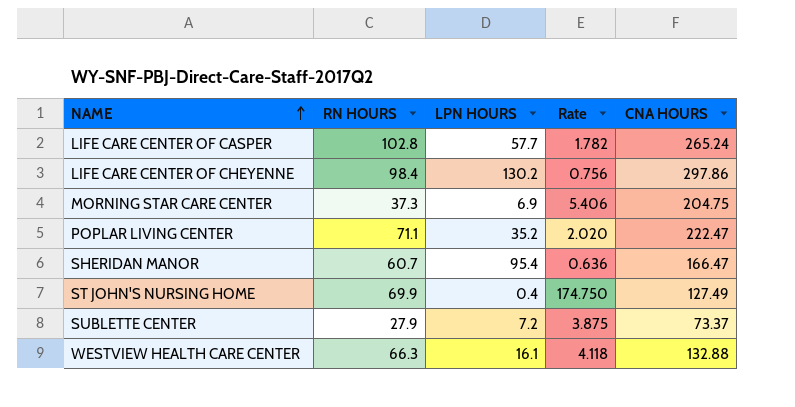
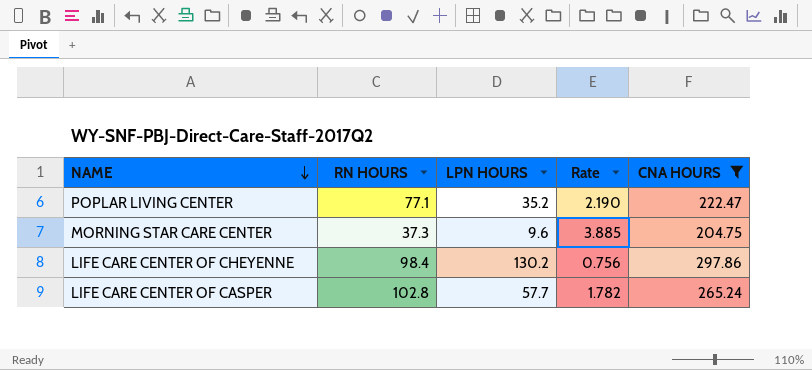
filter: none -> CNA HOURS >= 204.75
row order: NAME ascending -> NAME descending
POPLAR LIVING CENTER | RN HOURS: 71.1 -> 77.1
POPLAR LIVING CENTER | Rate: 2.020 -> 2.190
MORNING STAR CARE CENTER | LPN HOURS: 6.9 -> 9.6
MORNING STAR CARE CENTER | Rate: 5.406 -> 3.885

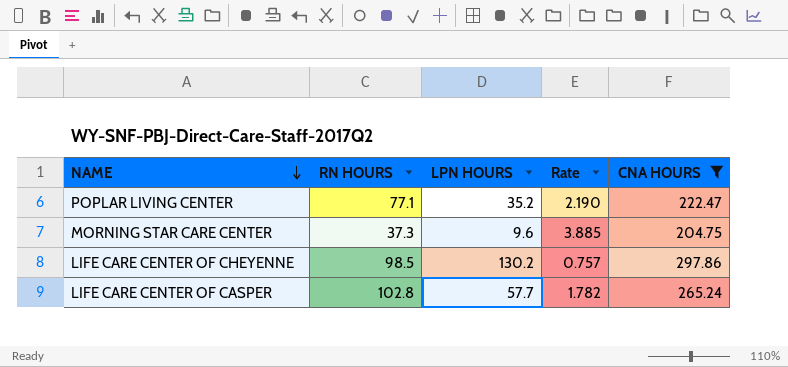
LIFE CARE CENTER OF CHEYENNE | RN HOURS: 98.4 -> 98.5
LIFE CARE CENTER OF CHEYENNE | Rate: 0.756 -> 0.757

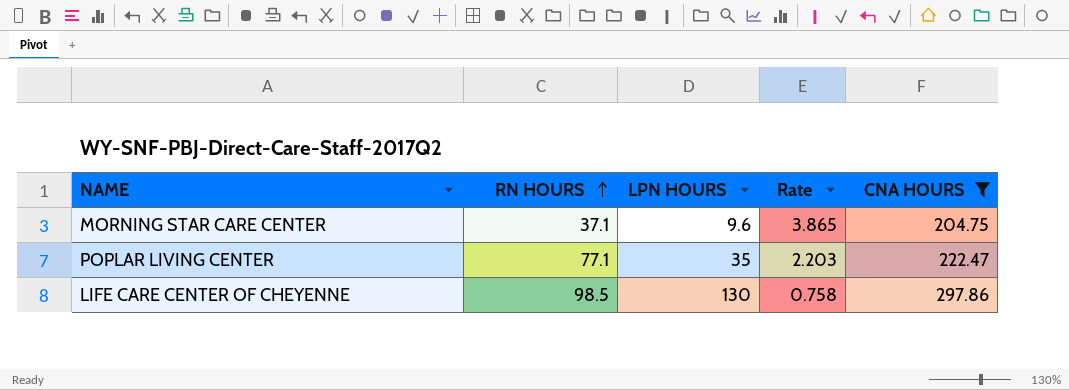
row order: NAME descending -> RN HOURS ascending
row LIFE CARE CENTER OF CASPER: 102.8 | 57.7 | 1.782 | 265.24 -> none
MORNING STAR CARE CENTER | RN HOURS: 37.3 -> 37.1
MORNING STAR CARE CENTER | Rate: 3.885 -> 3.865
POPLAR LIVING CENTER | LPN HOURS: 35.2 -> 35
POPLAR LIVING CENTER | Rate: 2.190 -> 2.203
LIFE CARE CENTER OF CHEYENNE | LPN HOURS: 130.2 -> 130
LIFE CARE CENTER OF CHEYENNE | Rate: 0.757 -> 0.758

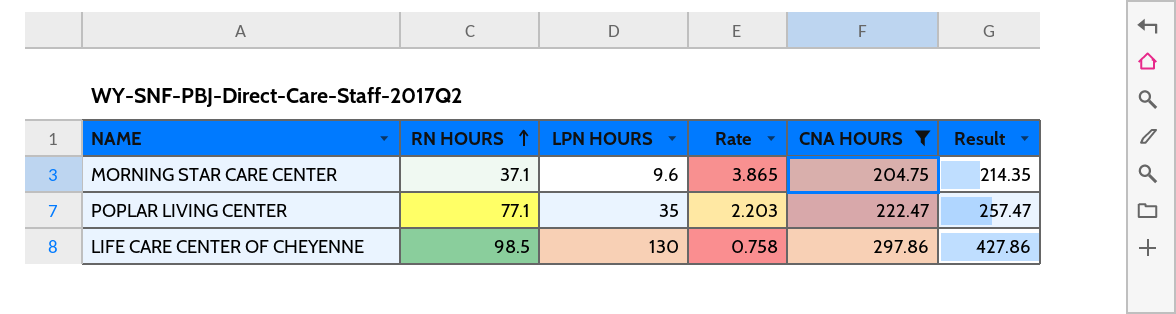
column Result | formula: none -> [LPN HOURS] + [CNA HOURS]

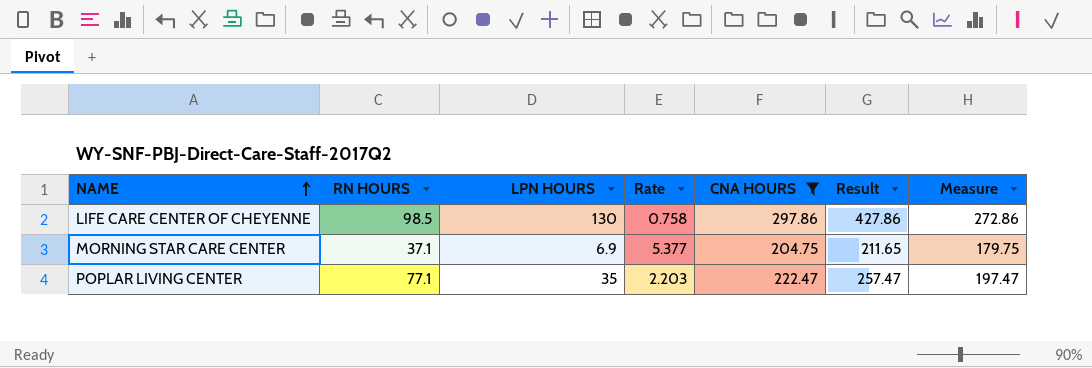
row order: RN HOURS ascending -> NAME ascending
column Measure | formula: none -> [CNA HOURS] - 25
MORNING STAR CARE CENTER | LPN HOURS: 9.6 -> 6.9
MORNING STAR CARE CENTER | Rate: 3.865 -> 5.377
MORNING STAR CARE CENTER | Result: 214.35 -> 211.65

